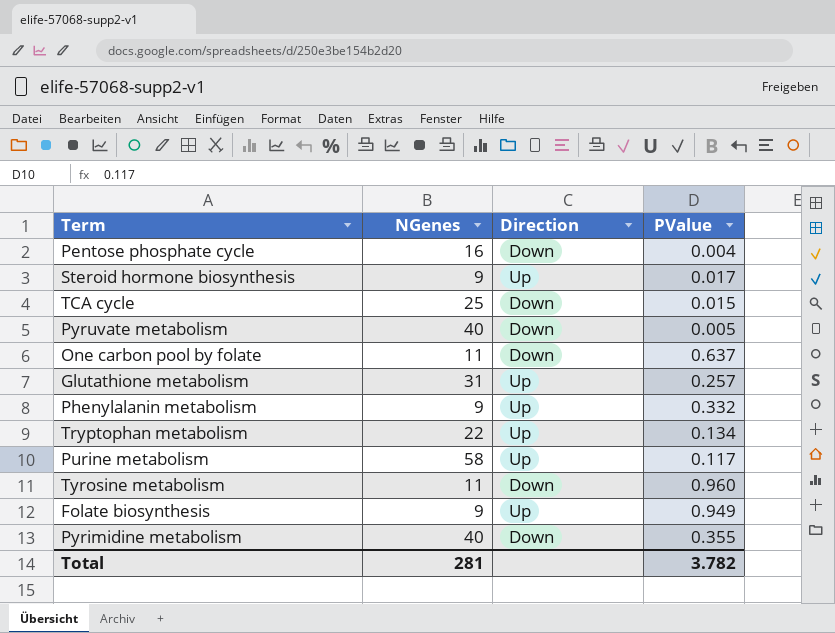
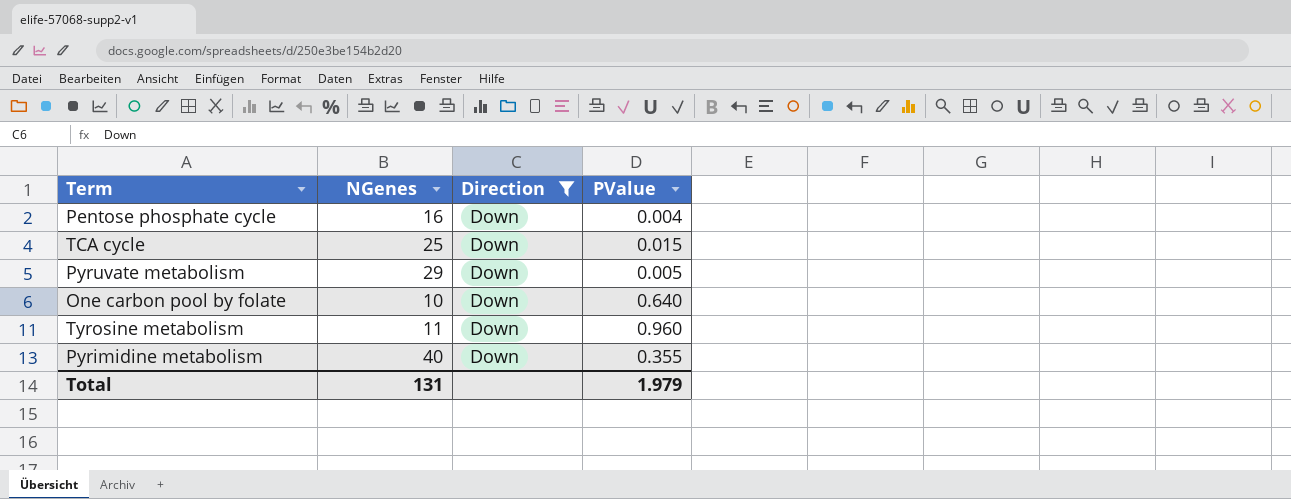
filter: none -> Direction = Down
Pyruvate metabolism | NGenes: 40 -> 29
One carbon pool by folate | NGenes: 11 -> 10
One carbon pool by folate | PValue: 0.637 -> 0.640
Total | NGenes: 281 -> 131
Total | PValue: 3.782 -> 1.979

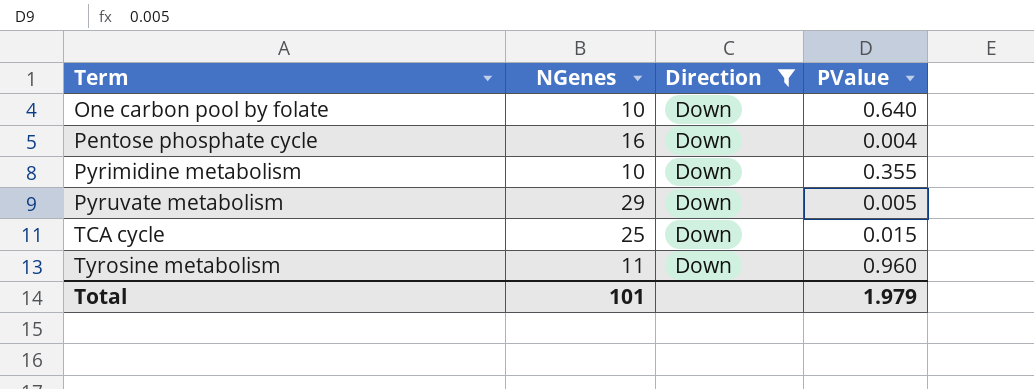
row order: none -> Term ascending
Pyrimidine metabolism | NGenes: 40 -> 10
Total | NGenes: 131 -> 101

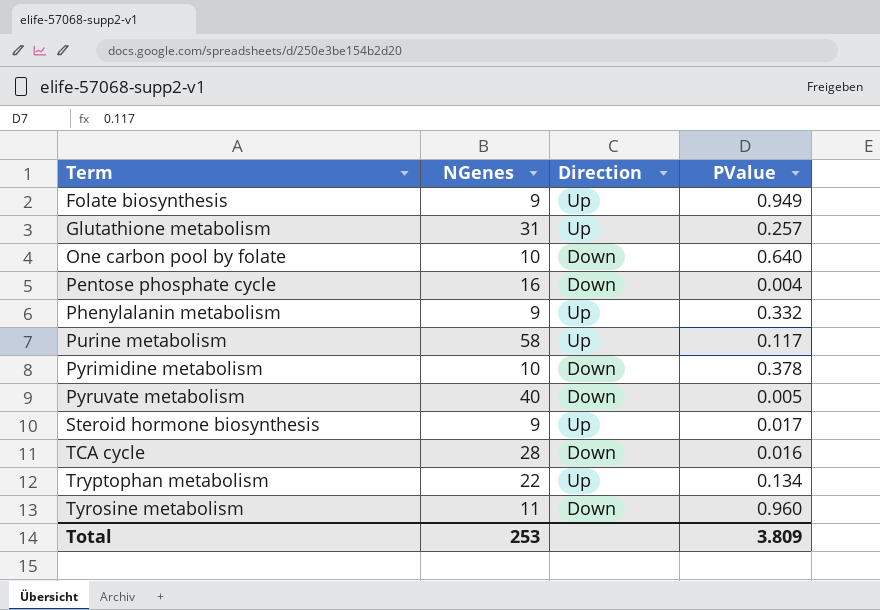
filter: Direction = Down -> none
Pyrimidine metabolism | PValue: 0.355 -> 0.378
Pyruvate metabolism | NGenes: 29 -> 40
TCA cycle | NGenes: 25 -> 28
TCA cycle | PValue: 0.015 -> 0.016
Total | NGenes: 101 -> 253
Total | PValue: 1.979 -> 3.809

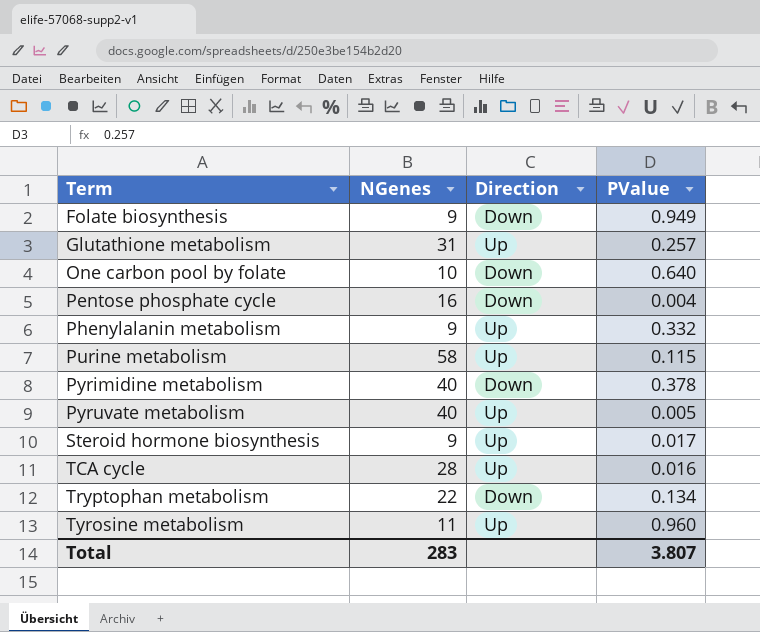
Folate biosynthesis | Direction: Up -> Down
Purine metabolism | PValue: 0.117 -> 0.115
Pyrimidine metabolism | NGenes: 10 -> 40
Pyruvate metabolism | Direction: Down -> Up
TCA cycle | Direction: Down -> Up
Tryptophan metabolism | Direction: Up -> Down
Tyrosine metabolism | Direction: Down -> Up
Total | NGenes: 253 -> 283
Total | PValue: 3.809 -> 3.807

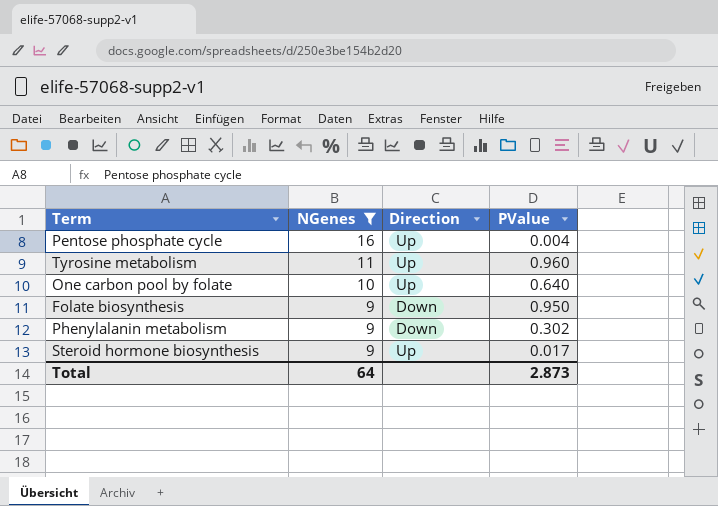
filter: none -> NGenes <= 16
row order: Term ascending -> NGenes descending
Pentose phosphate cycle | Direction: Down -> Up
One carbon pool by folate | Direction: Down -> Up
Folate biosynthesis | PValue: 0.949 -> 0.950
Phenylalanin metabolism | Direction: Up -> Down
Phenylalanin metabolism | PValue: 0.332 -> 0.302
Total | NGenes: 283 -> 64
Total | PValue: 3.807 -> 2.873

